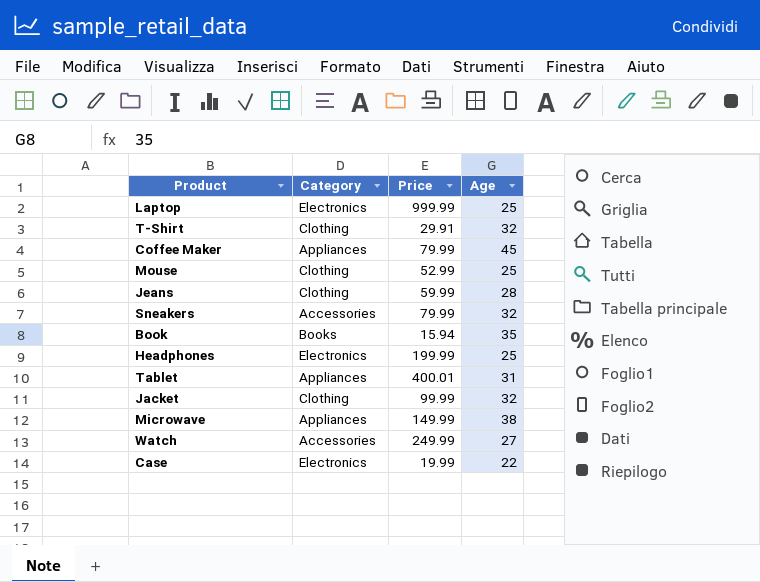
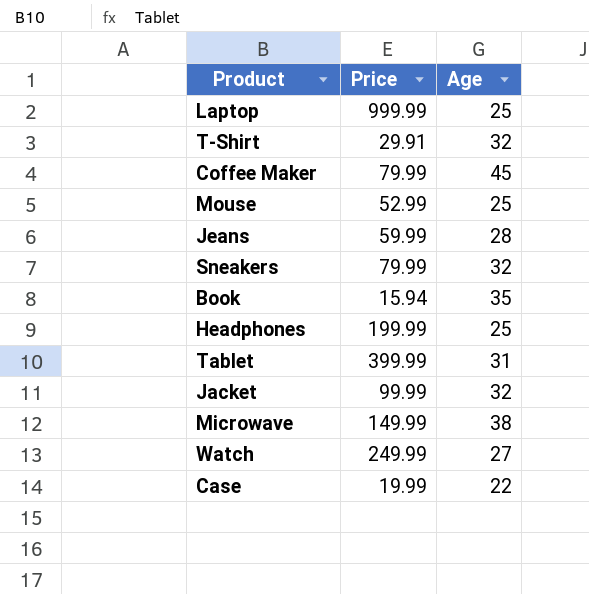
column Category | position: 2 -> none
Tablet | Price: 400.01 -> 399.99

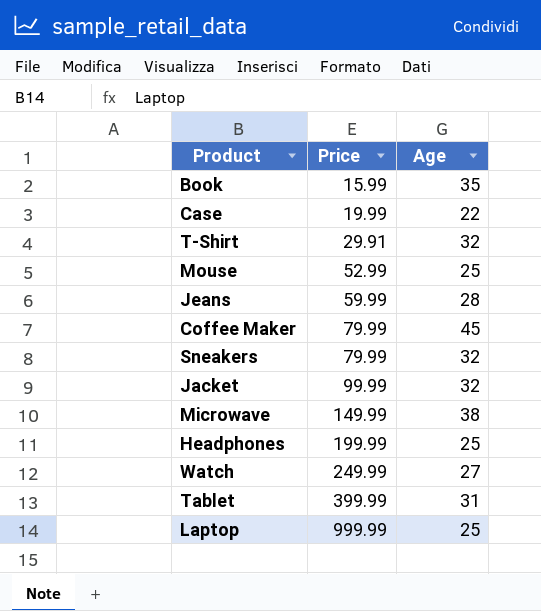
row order: none -> Price ascending
Book | Price: 15.94 -> 15.99

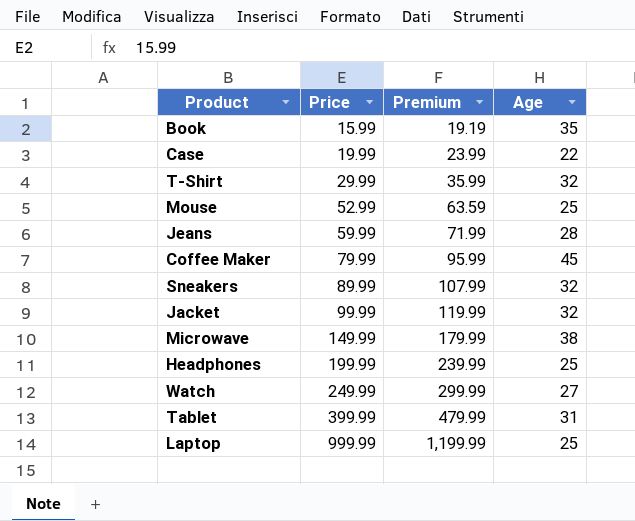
column Premium | formula: none -> [Price] * 1.2
T-Shirt | Price: 29.91 -> 29.99
Sneakers | Price: 79.99 -> 89.99

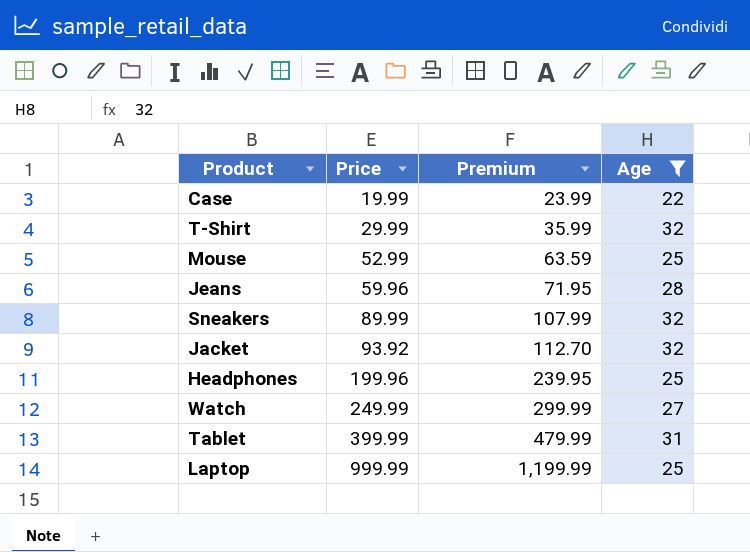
filter: none -> Age <= 32
Jeans | Price: 59.99 -> 59.96
Jeans | Premium: 71.99 -> 71.95
Jacket | Price: 99.99 -> 93.92
Jacket | Premium: 119.99 -> 112.70
Headphones | Price: 199.99 -> 199.96
Headphones | Premium: 239.99 -> 239.95

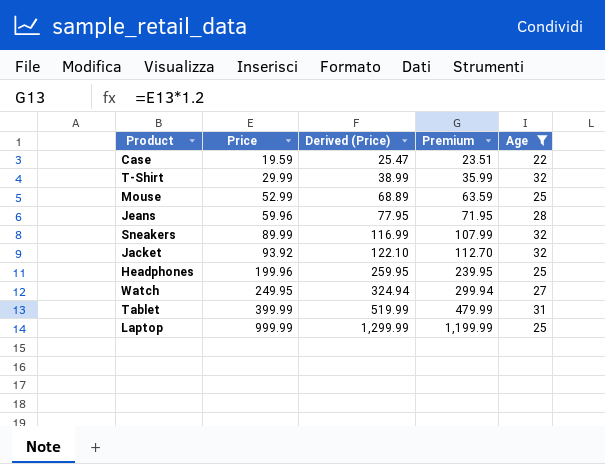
column Derived (Price) | formula: none -> [Price] * 1.3
Case | Price: 19.99 -> 19.59
Case | Premium: 23.99 -> 23.51
Watch | Price: 249.99 -> 249.95
Watch | Premium: 299.99 -> 299.94

